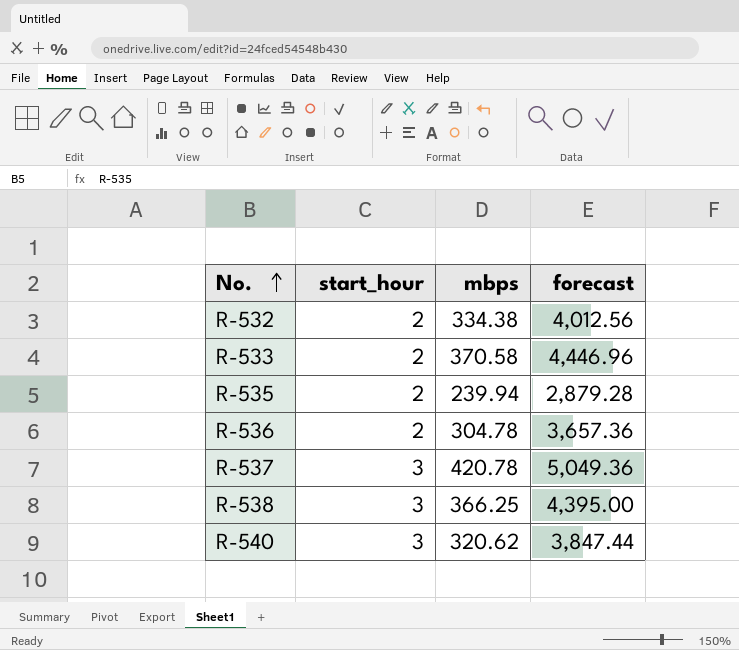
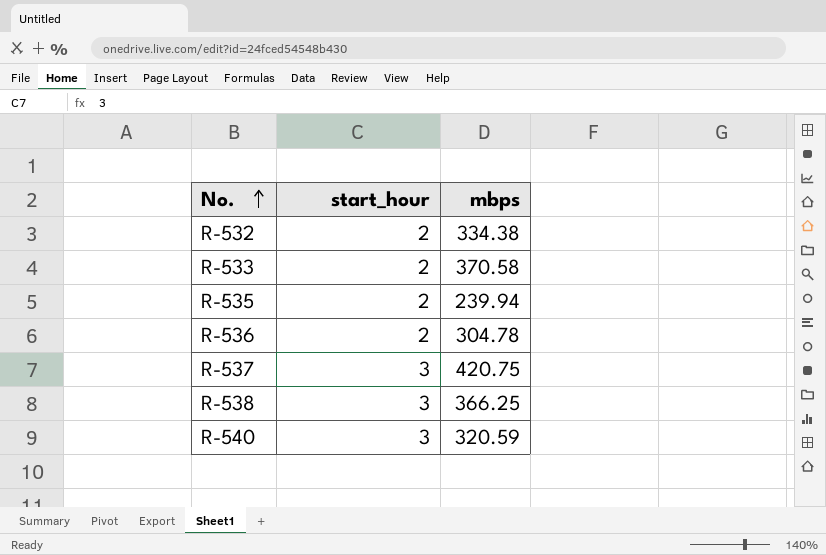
column forecast | formula: [mbps] * 12 -> none
R-537 | mbps: 420.78 -> 420.75
R-540 | mbps: 320.62 -> 320.59

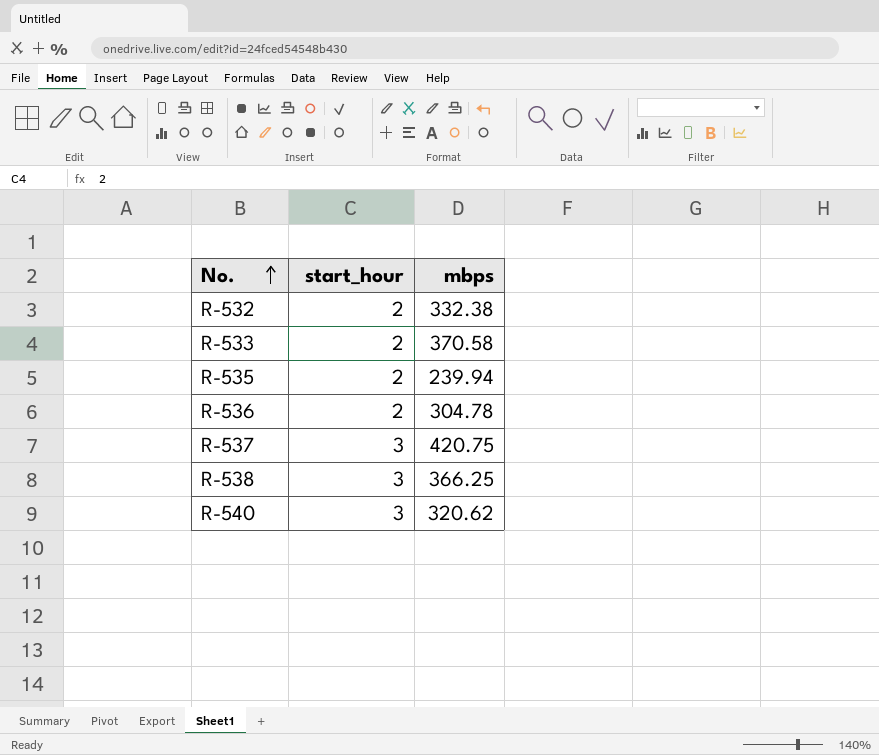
R-532 | mbps: 334.38 -> 332.38
R-540 | mbps: 320.59 -> 320.62

